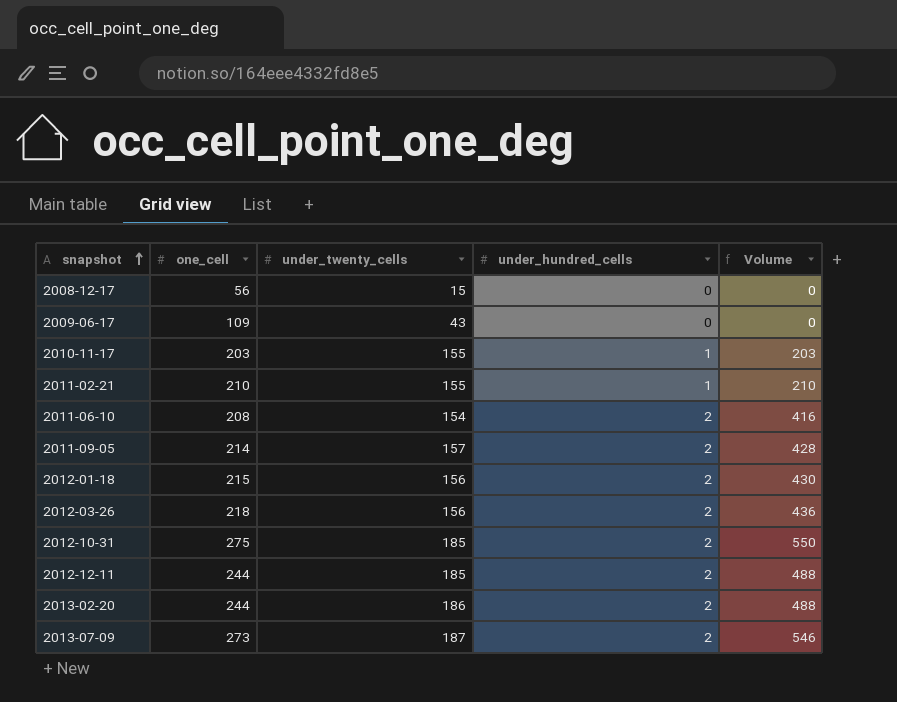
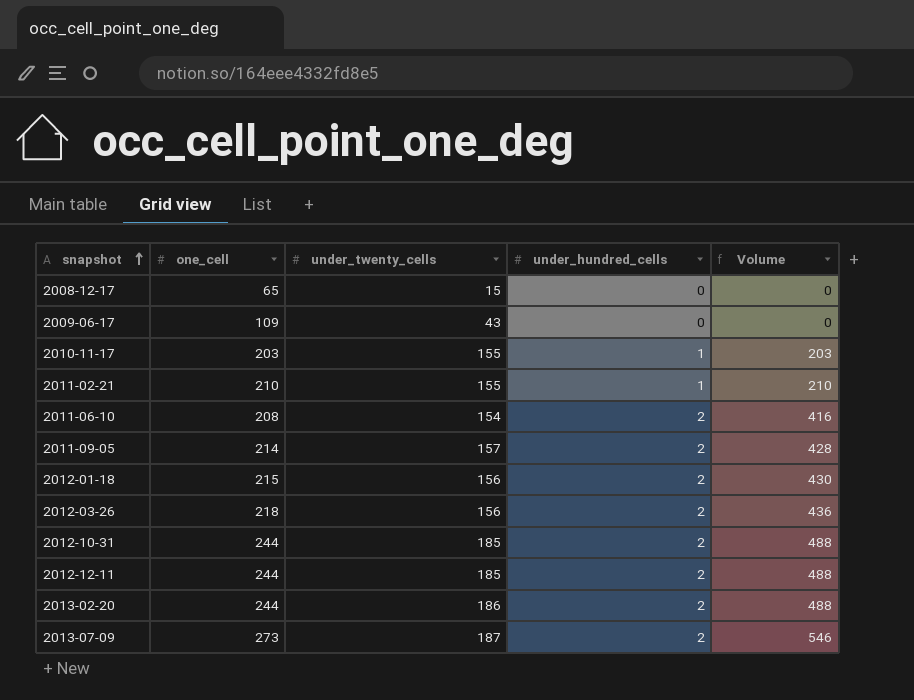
2008-12-17 | one_cell: 56 -> 65
2012-10-31 | one_cell: 275 -> 244
2012-10-31 | Volume: 550 -> 488

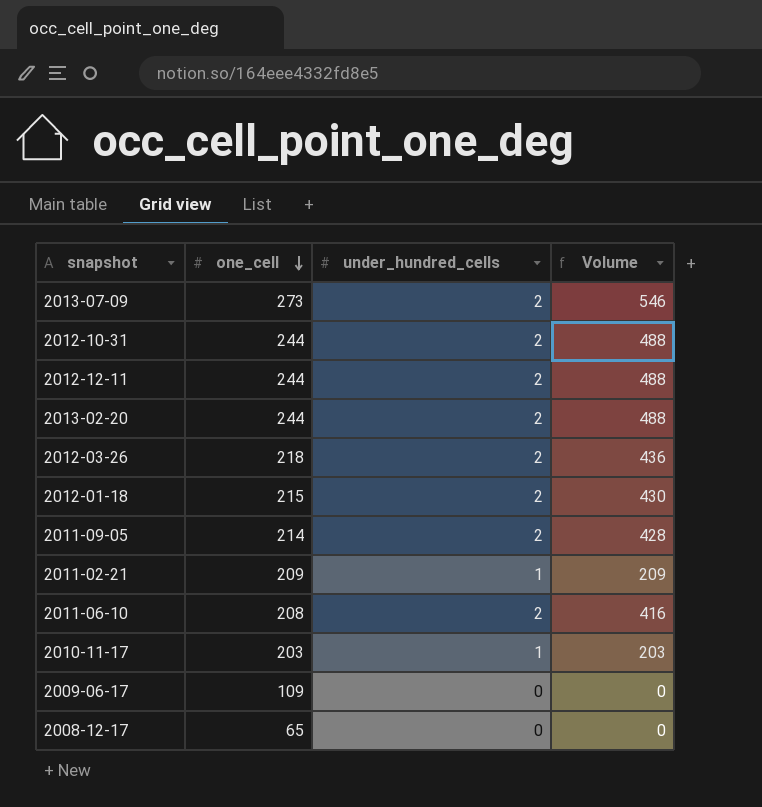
row order: snapshot ascending -> one_cell descending
column under_twenty_cells | position: 3 -> none
2011-02-21 | one_cell: 210 -> 209
2011-02-21 | Volume: 210 -> 209

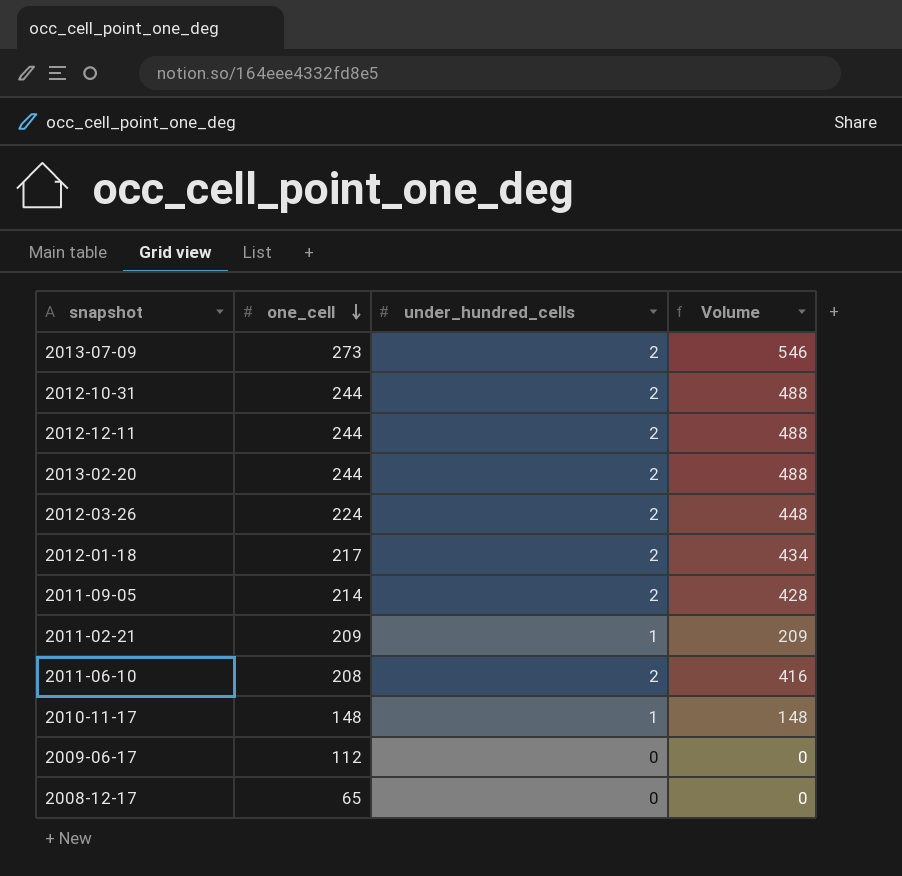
2012-03-26 | one_cell: 218 -> 224
2012-03-26 | Volume: 436 -> 448
2012-01-18 | one_cell: 215 -> 217
2012-01-18 | Volume: 430 -> 434
2010-11-17 | one_cell: 203 -> 148
2010-11-17 | Volume: 203 -> 148
2009-06-17 | one_cell: 109 -> 112

